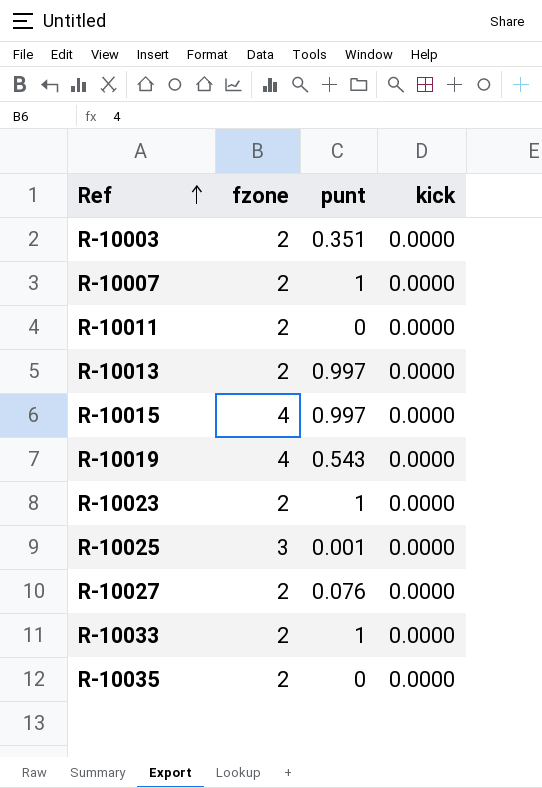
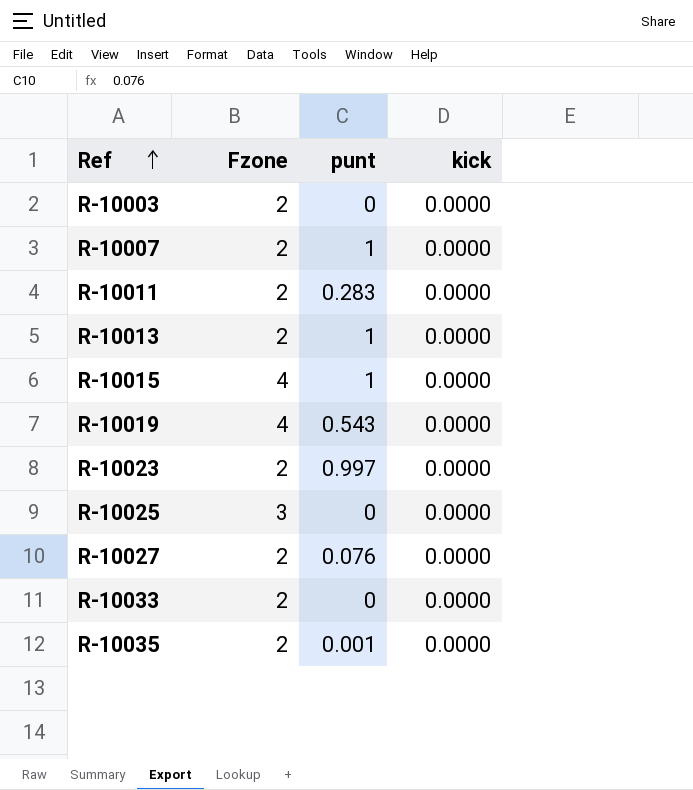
column name: fzone -> Fzone
R-10003 | punt: 0.351 -> 0
R-10011 | punt: 0 -> 0.283
R-10013 | punt: 0.997 -> 1
R-10015 | punt: 0.997 -> 1
R-10023 | punt: 1 -> 0.997
R-10025 | punt: 0.001 -> 0
R-10033 | punt: 1 -> 0
R-10035 | punt: 0 -> 0.001

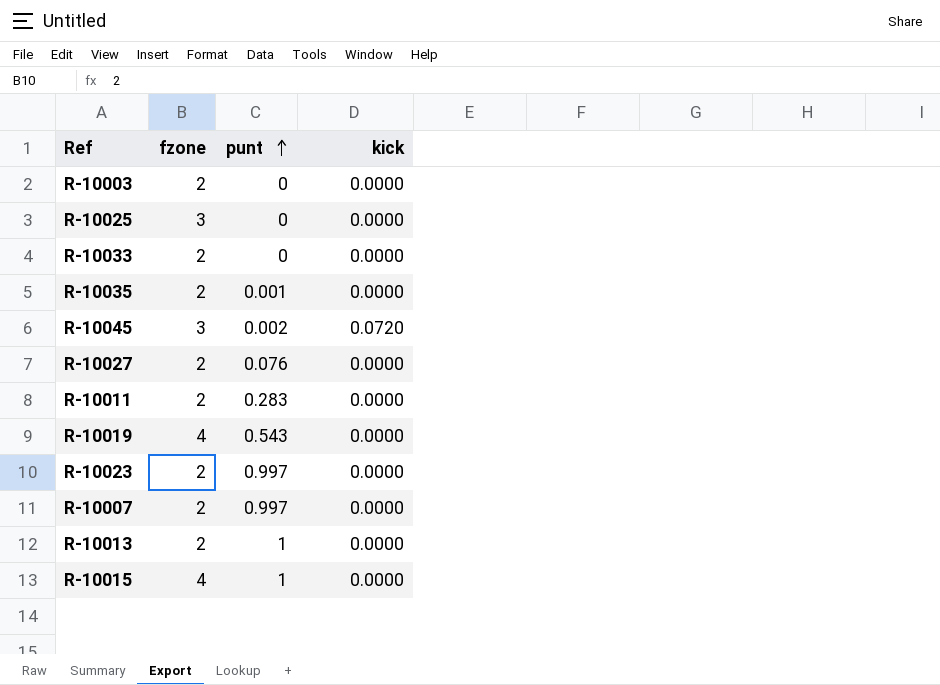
row order: Ref ascending -> punt ascending
column name: Fzone -> fzone
row R-10045: none -> 3 | 0.002 | 0.0720
R-10007 | punt: 1 -> 0.997

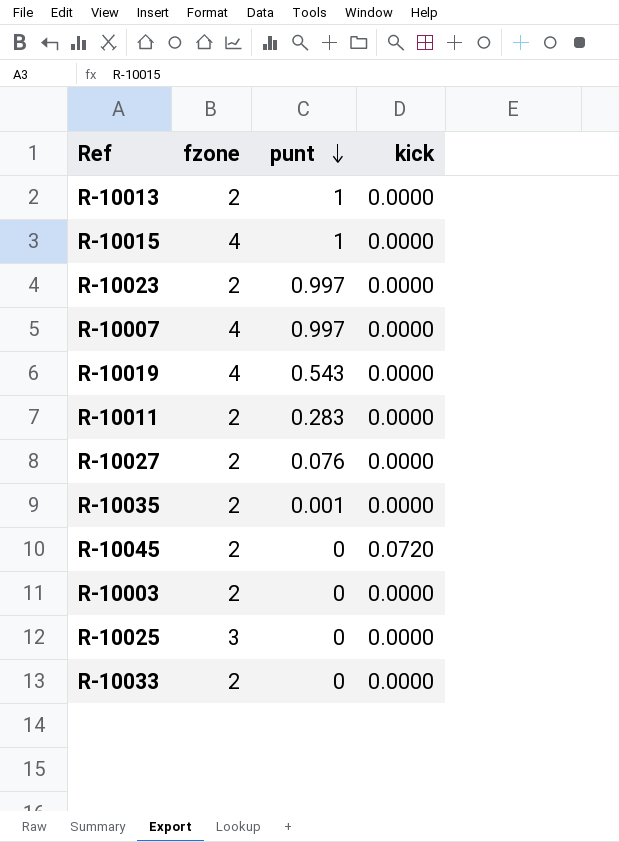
row order: punt ascending -> punt descending
R-10007 | fzone: 2 -> 4
R-10045 | fzone: 3 -> 2
R-10045 | punt: 0.002 -> 0

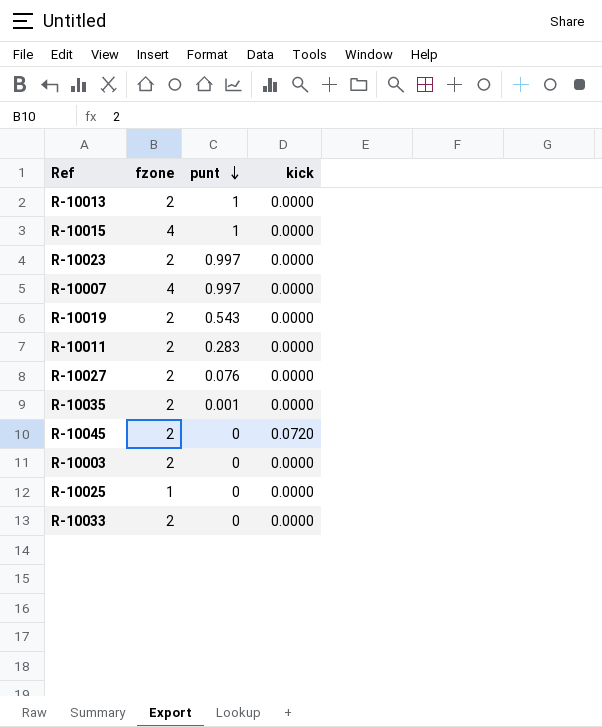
R-10019 | fzone: 4 -> 2
R-10025 | fzone: 3 -> 1

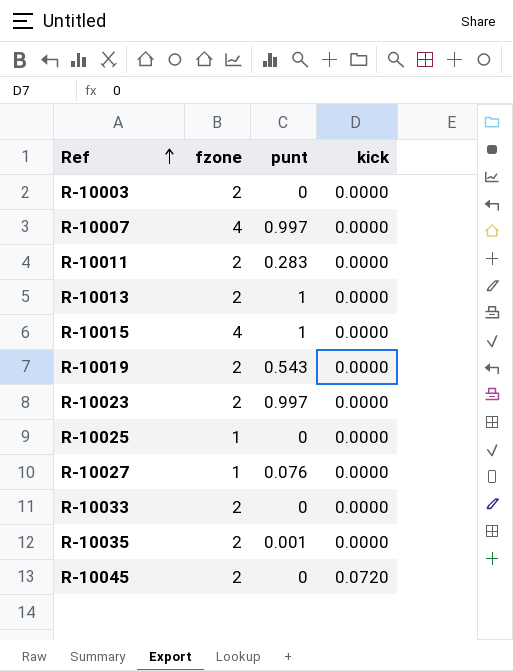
row order: punt descending -> Ref ascending
R-10027 | fzone: 2 -> 1

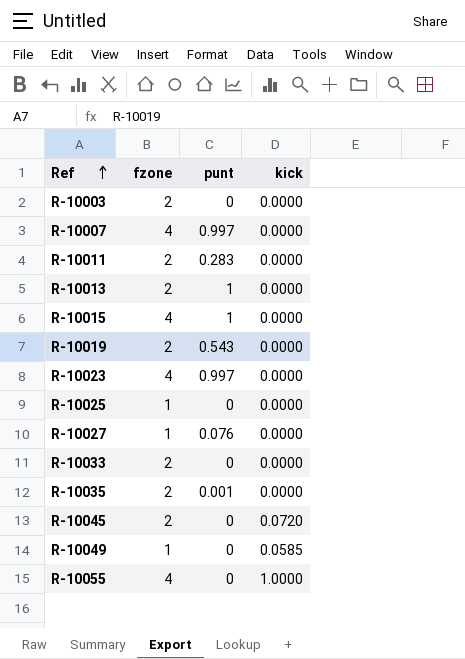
R-10023 | fzone: 2 -> 4
row R-10049: none -> 1 | 0 | 0.0585
row R-10055: none -> 4 | 0 | 1.0000

